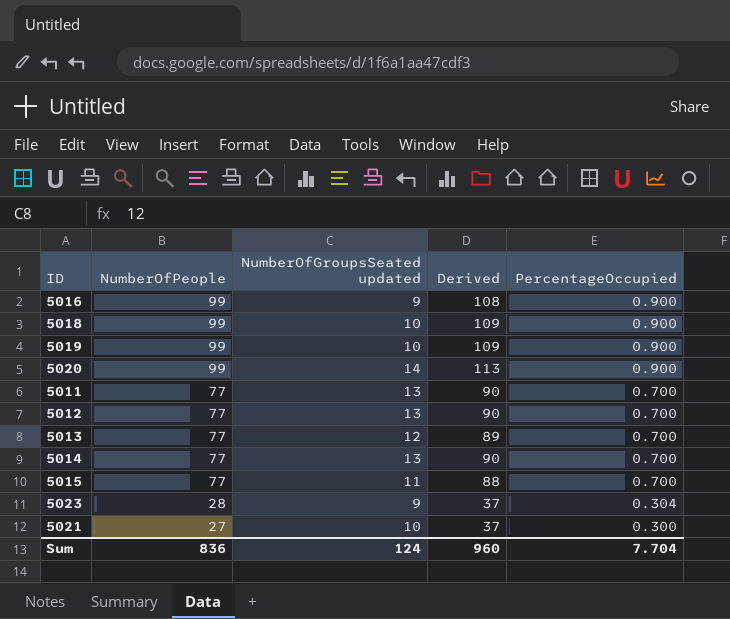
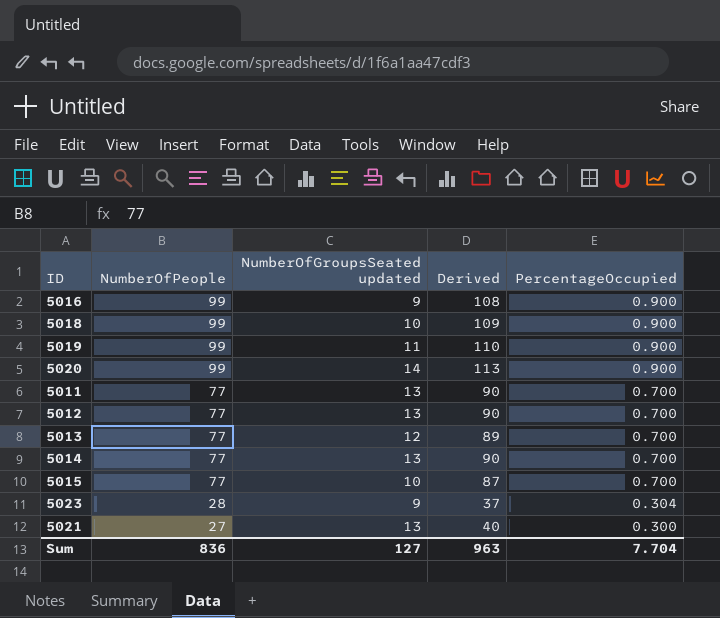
5019 | NumberOfGroupsSeated updated: 10 -> 11
5019 | Derived: 109 -> 110
5015 | NumberOfGroupsSeated updated: 11 -> 10
5015 | Derived: 88 -> 87
5021 | NumberOfGroupsSeated updated: 10 -> 13
5021 | Derived: 37 -> 40
Sum | NumberOfGroupsSeated updated: 124 -> 127
Sum | Derived: 960 -> 963

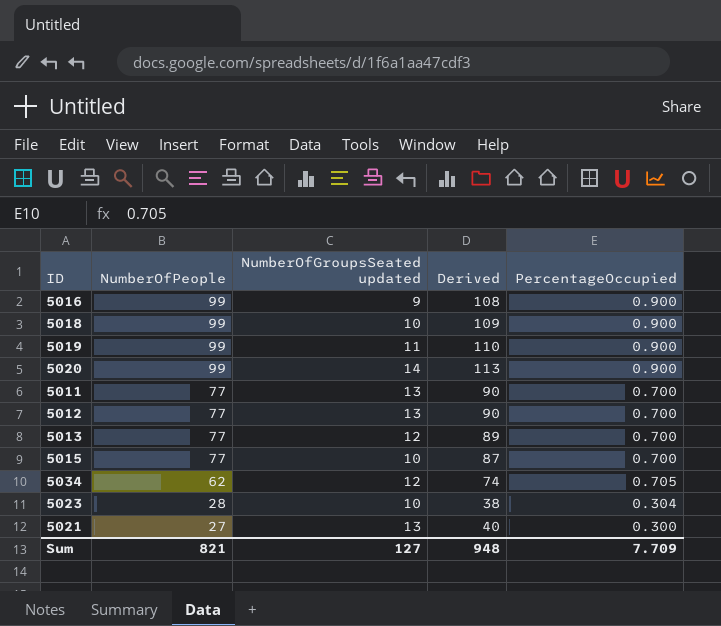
row 5014: 77 | 13 | 90 | 0.700 -> none
row 5034: none -> 62 | 12 | 74 | 0.705
5023 | NumberOfGroupsSeated updated: 9 -> 10
5023 | Derived: 37 -> 38
Sum | NumberOfPeople: 836 -> 821
Sum | Derived: 963 -> 948
Sum | PercentageOccupied: 7.704 -> 7.709

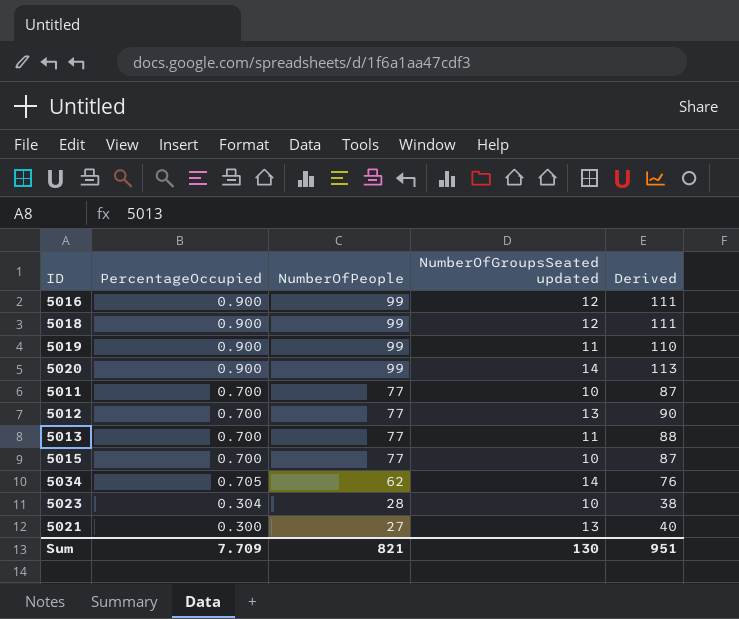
column PercentageOccupied | position: 5 -> 2
5016 | NumberOfGroupsSeated updated: 9 -> 12
5016 | Derived: 108 -> 111
5018 | NumberOfGroupsSeated updated: 10 -> 12
5018 | Derived: 109 -> 111
5011 | NumberOfGroupsSeated updated: 13 -> 10
5011 | Derived: 90 -> 87
5013 | NumberOfGroupsSeated updated: 12 -> 11
5013 | Derived: 89 -> 88
5034 | NumberOfGroupsSeated updated: 12 -> 14
5034 | Derived: 74 -> 76
Sum | NumberOfGroupsSeated updated: 127 -> 130
Sum | Derived: 948 -> 951

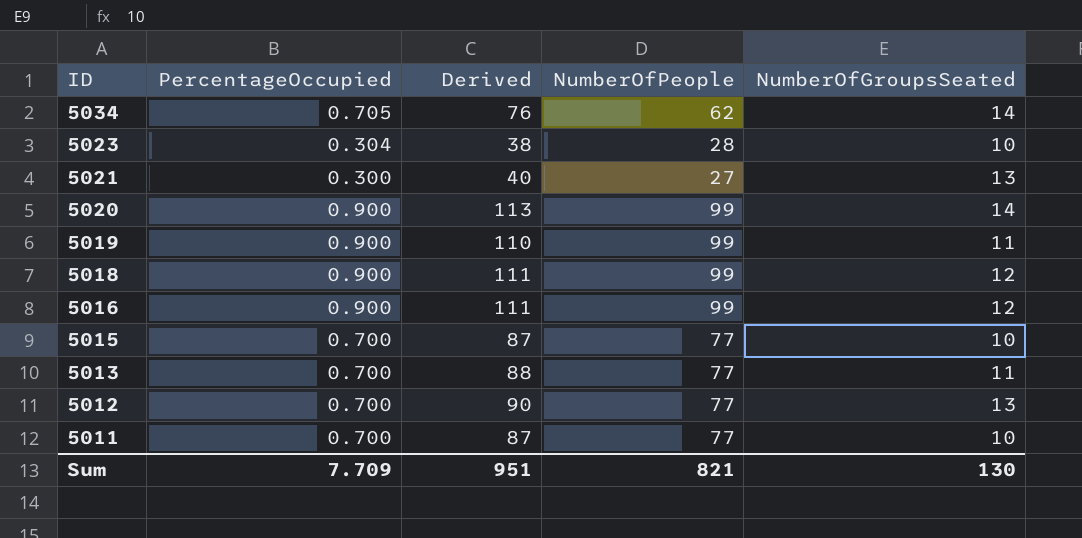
row order: NumberOfPeople descending -> ID descending
column Derived | position: 5 -> 3
column name: NumberOfGroupsSeated updated -> NumberOfGroupsSeated

